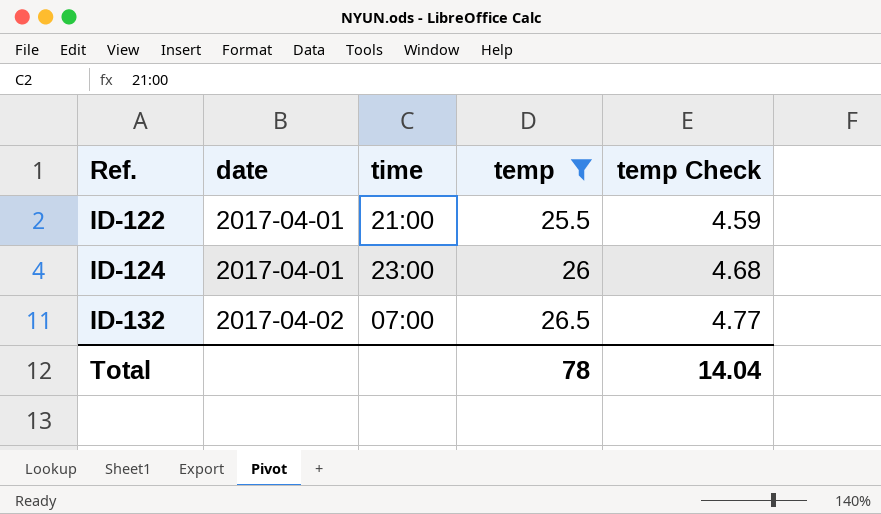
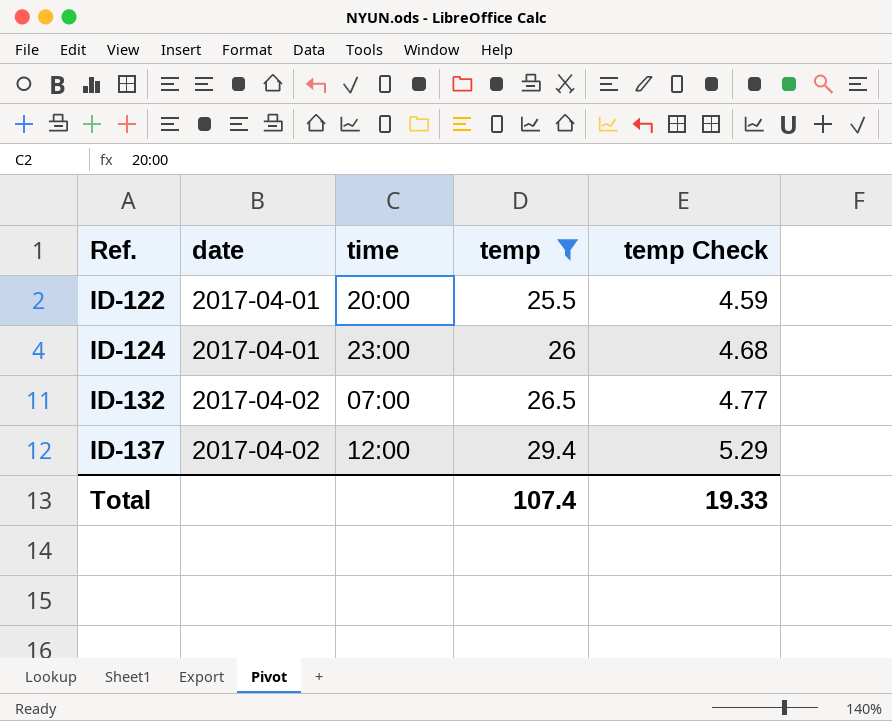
ID-122 | time: 21:00 -> 20:00
row ID-137: none -> 2017-04-02 | 12:00 | 29.4 | 5.29
Total | temp: 78 -> 107.4
Total | temp Check: 14.04 -> 19.33

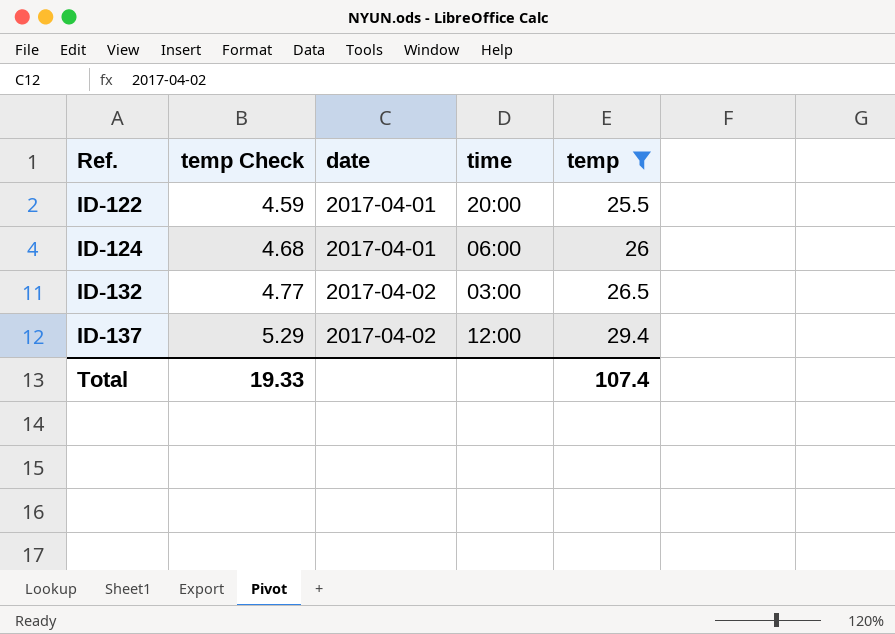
column temp Check | position: 5 -> 2
ID-124 | time: 23:00 -> 06:00
ID-132 | time: 07:00 -> 03:00

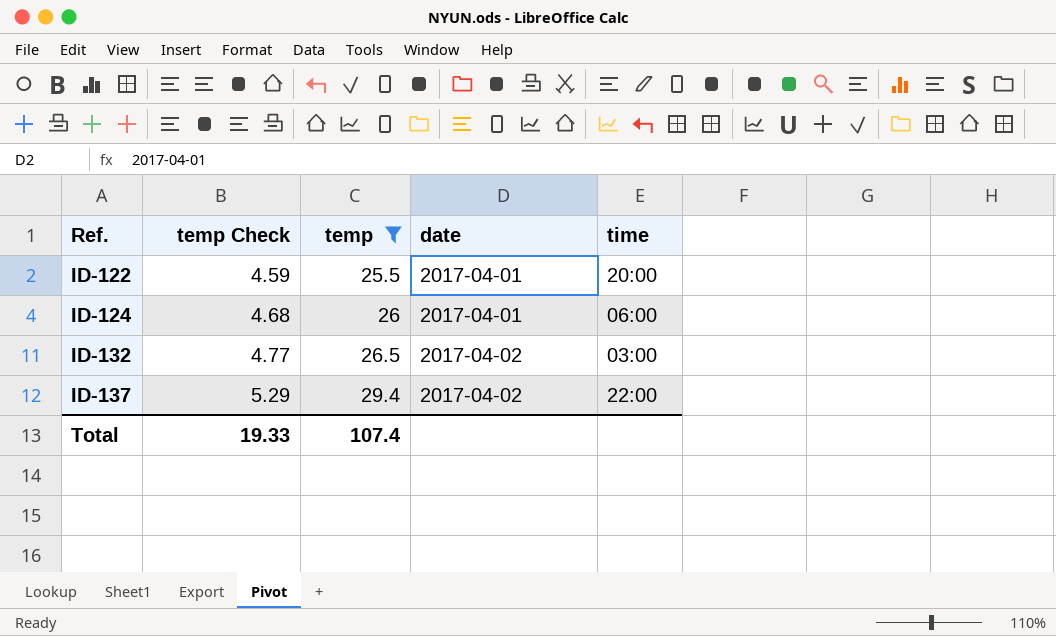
column temp | position: 5 -> 3
ID-137 | time: 12:00 -> 22:00

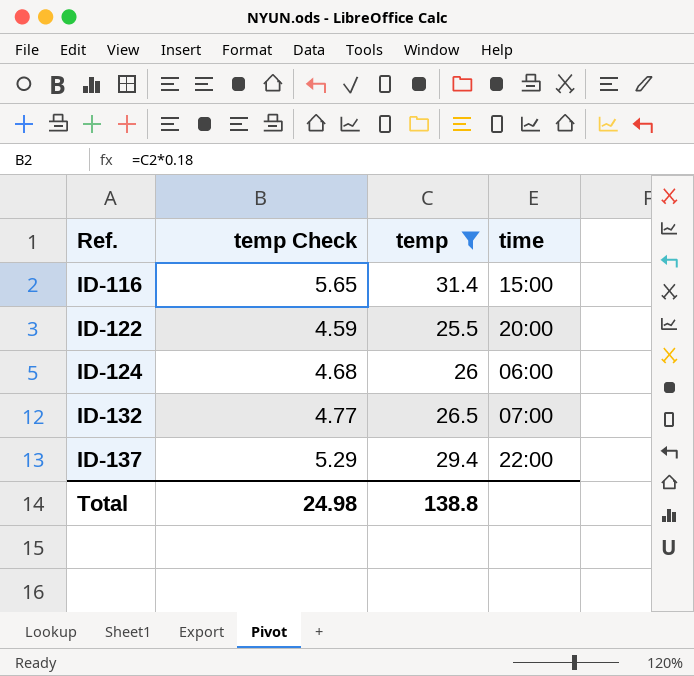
column date | position: 4 -> none
row ID-116: none -> 5.65 | 31.4 | 15:00
ID-132 | time: 03:00 -> 07:00
Total | temp Check: 19.33 -> 24.98
Total | temp: 107.4 -> 138.8

